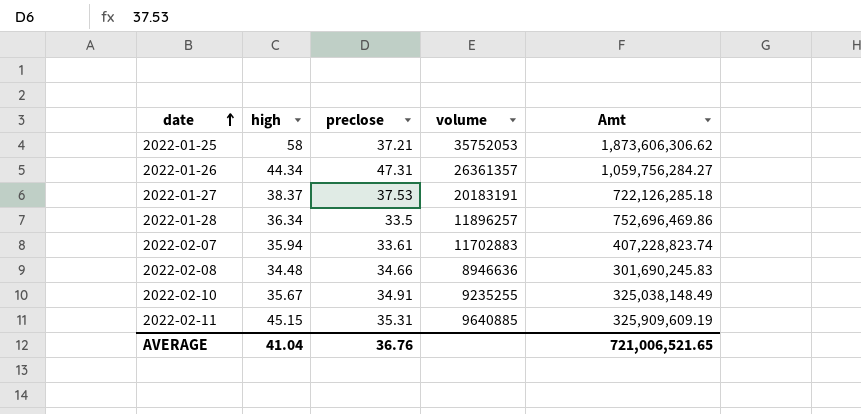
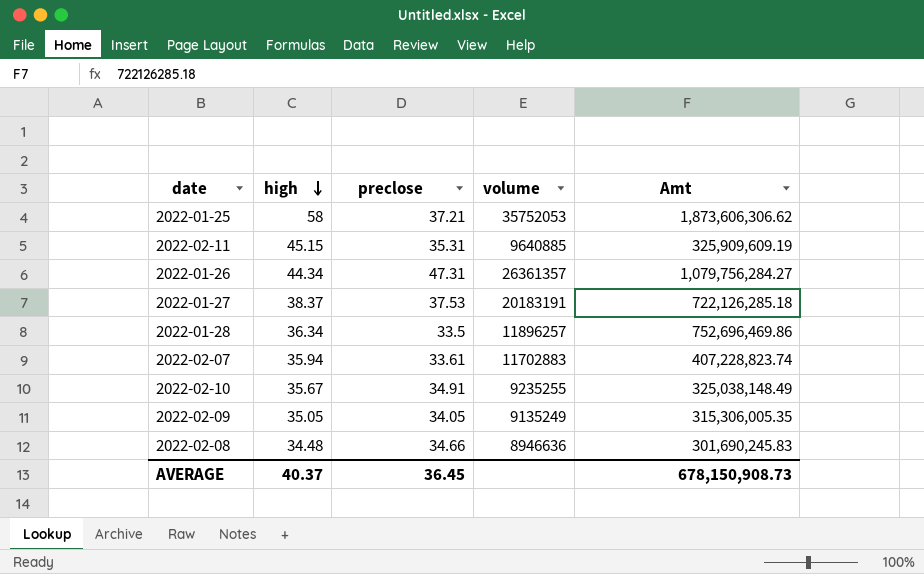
row order: date ascending -> high descending
2022-01-26 | Amt: 1,059,756,284.27 -> 1,079,756,284.27
row 2022-02-09: none -> 35.05 | 34.05 | 9135249 | 315,306,005.35
AVERAGE | high: 41.04 -> 40.37
AVERAGE | preclose: 36.76 -> 36.45
AVERAGE | Amt: 721,006,521.65 -> 678,150,908.73

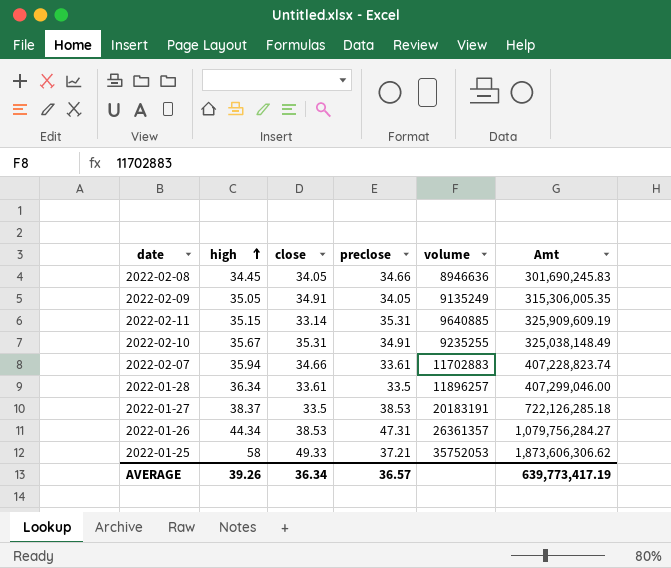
row order: high descending -> high ascending
column close | position: none -> 3
2022-02-08 | high: 34.48 -> 34.45
2022-02-11 | high: 45.15 -> 35.15
2022-01-28 | Amt: 752,696,469.86 -> 407,299,046.00
2022-01-27 | preclose: 37.53 -> 38.53
AVERAGE | high: 40.37 -> 39.26
AVERAGE | preclose: 36.45 -> 36.57
AVERAGE | Amt: 678,150,908.73 -> 639,773,417.19

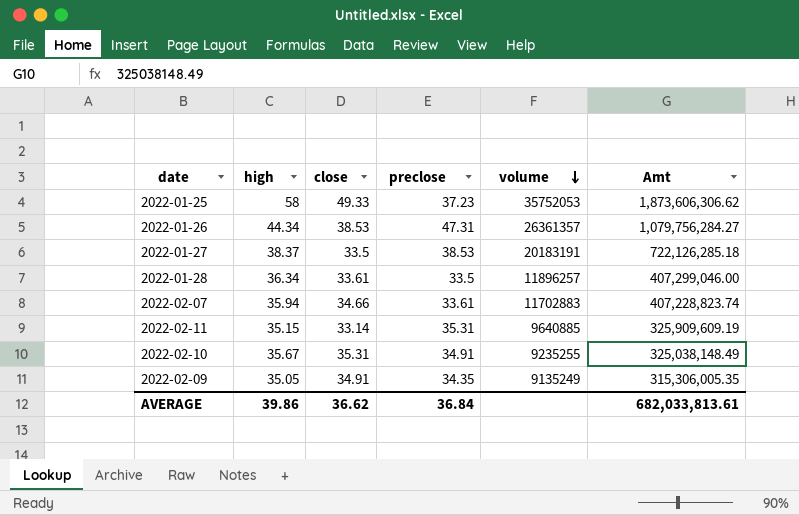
row order: high ascending -> volume descending
row 2022-02-08: 34.45 | 34.05 | 34.66 | 8946636 | 301,690,245.83 -> none
2022-01-25 | preclose: 37.21 -> 37.23
2022-02-09 | preclose: 34.05 -> 34.35
AVERAGE | high: 39.26 -> 39.86
AVERAGE | close: 36.34 -> 36.62
AVERAGE | preclose: 36.57 -> 36.84
AVERAGE | Amt: 639,773,417.19 -> 682,033,813.61

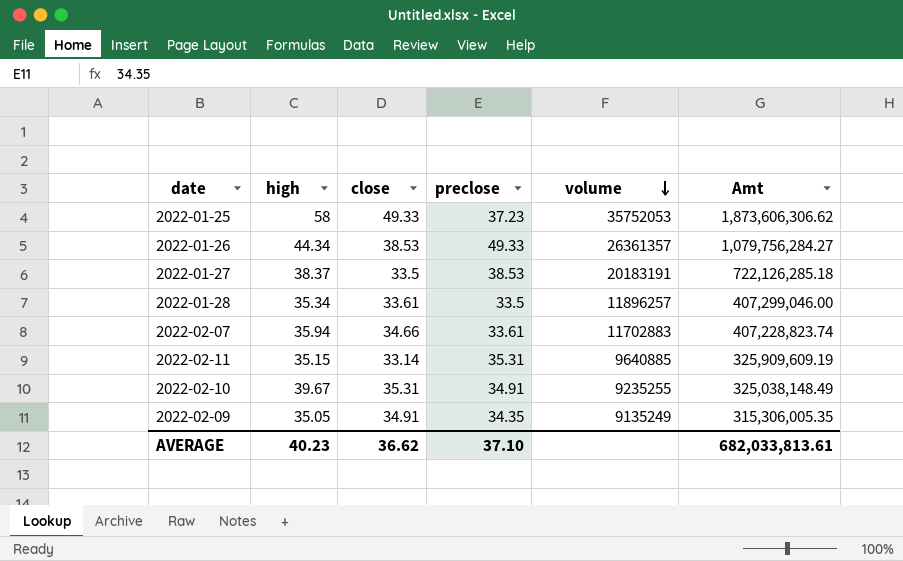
2022-01-26 | preclose: 47.31 -> 49.33
2022-01-28 | high: 36.34 -> 35.34
2022-02-10 | high: 35.67 -> 39.67
AVERAGE | high: 39.86 -> 40.23
AVERAGE | preclose: 36.84 -> 37.10

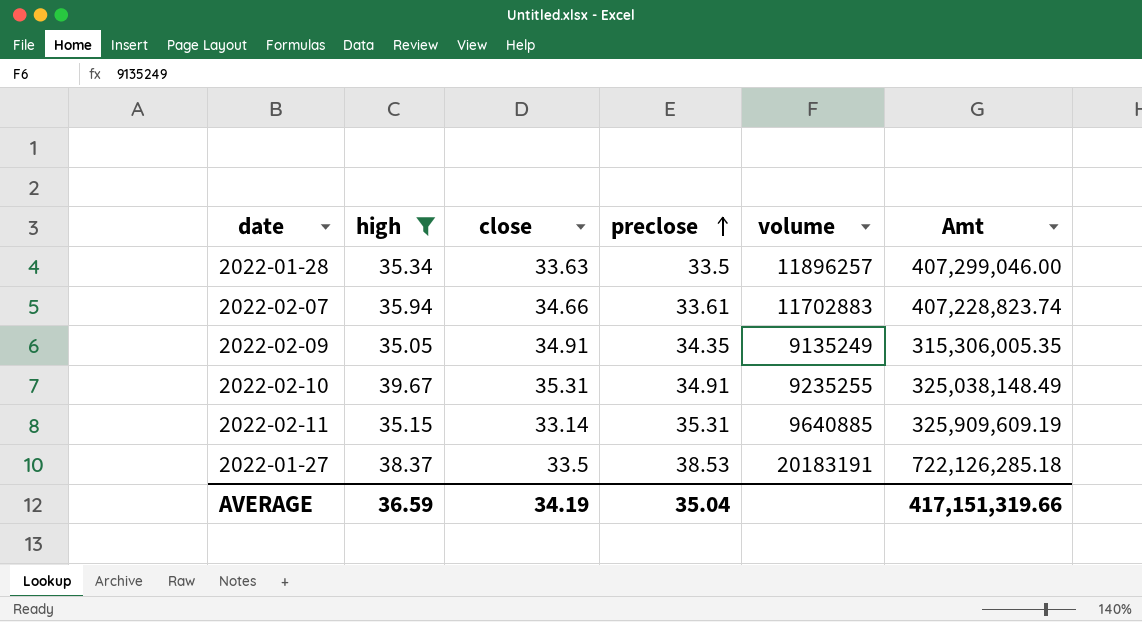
filter: none -> high <= 39.67
row order: volume descending -> preclose ascending
2022-01-28 | close: 33.61 -> 33.63
AVERAGE | high: 40.23 -> 36.59
AVERAGE | close: 36.62 -> 34.19
AVERAGE | preclose: 37.10 -> 35.04
AVERAGE | Amt: 682,033,813.61 -> 417,151,319.66

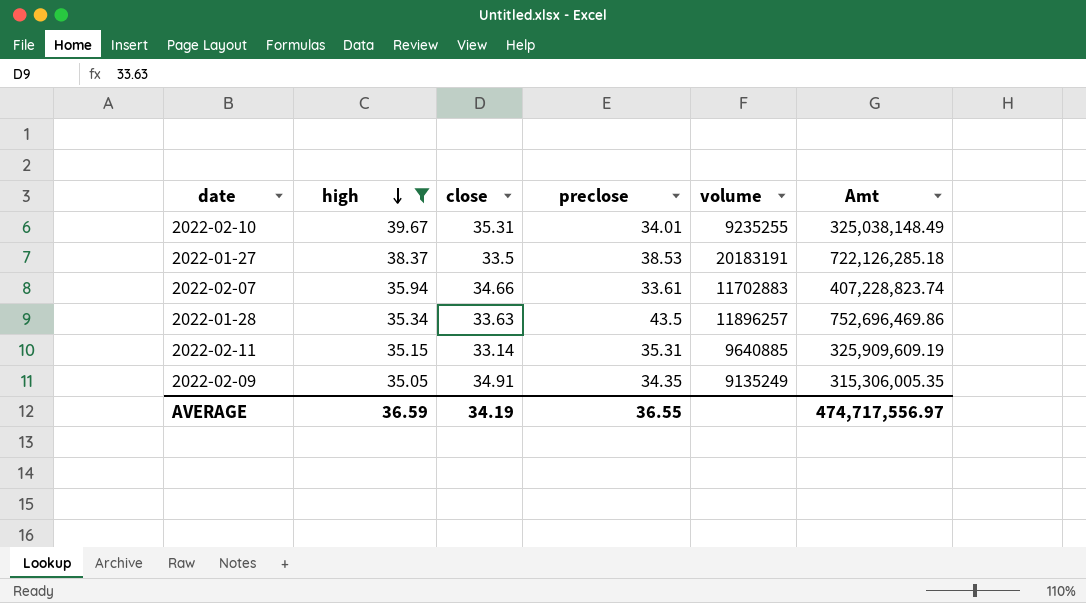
row order: preclose ascending -> high descending
2022-02-10 | preclose: 34.91 -> 34.01
2022-01-28 | preclose: 33.5 -> 43.5
2022-01-28 | Amt: 407,299,046.00 -> 752,696,469.86
AVERAGE | preclose: 35.04 -> 36.55
AVERAGE | Amt: 417,151,319.66 -> 474,717,556.97

